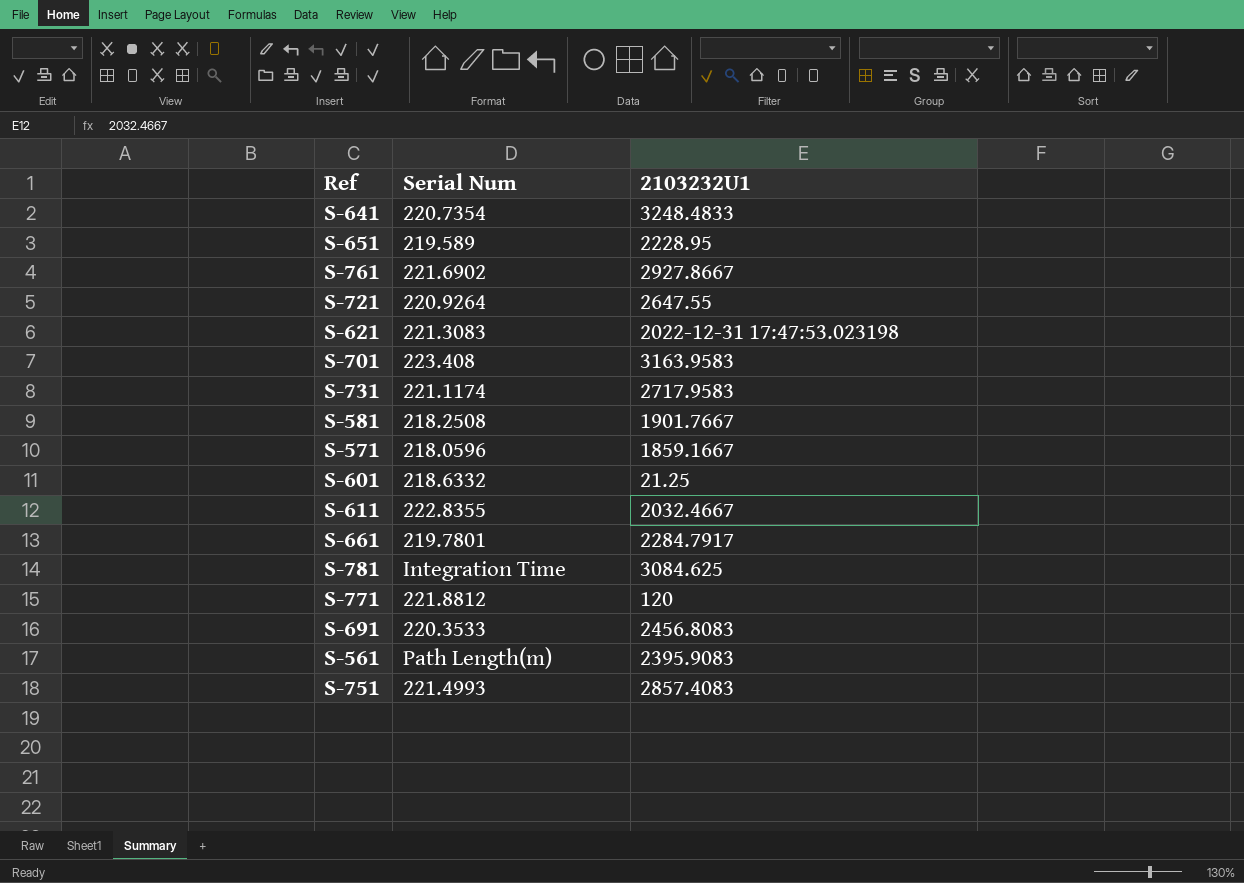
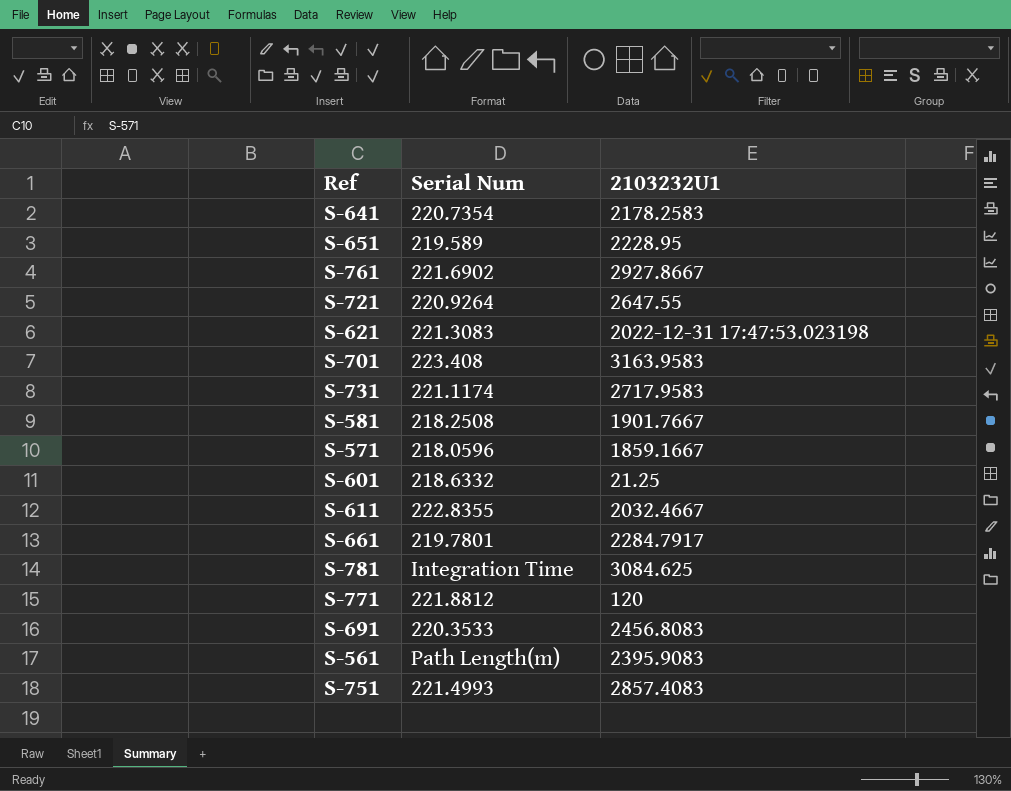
S-641 | 2103232U1: 3248.4833 -> 2178.2583

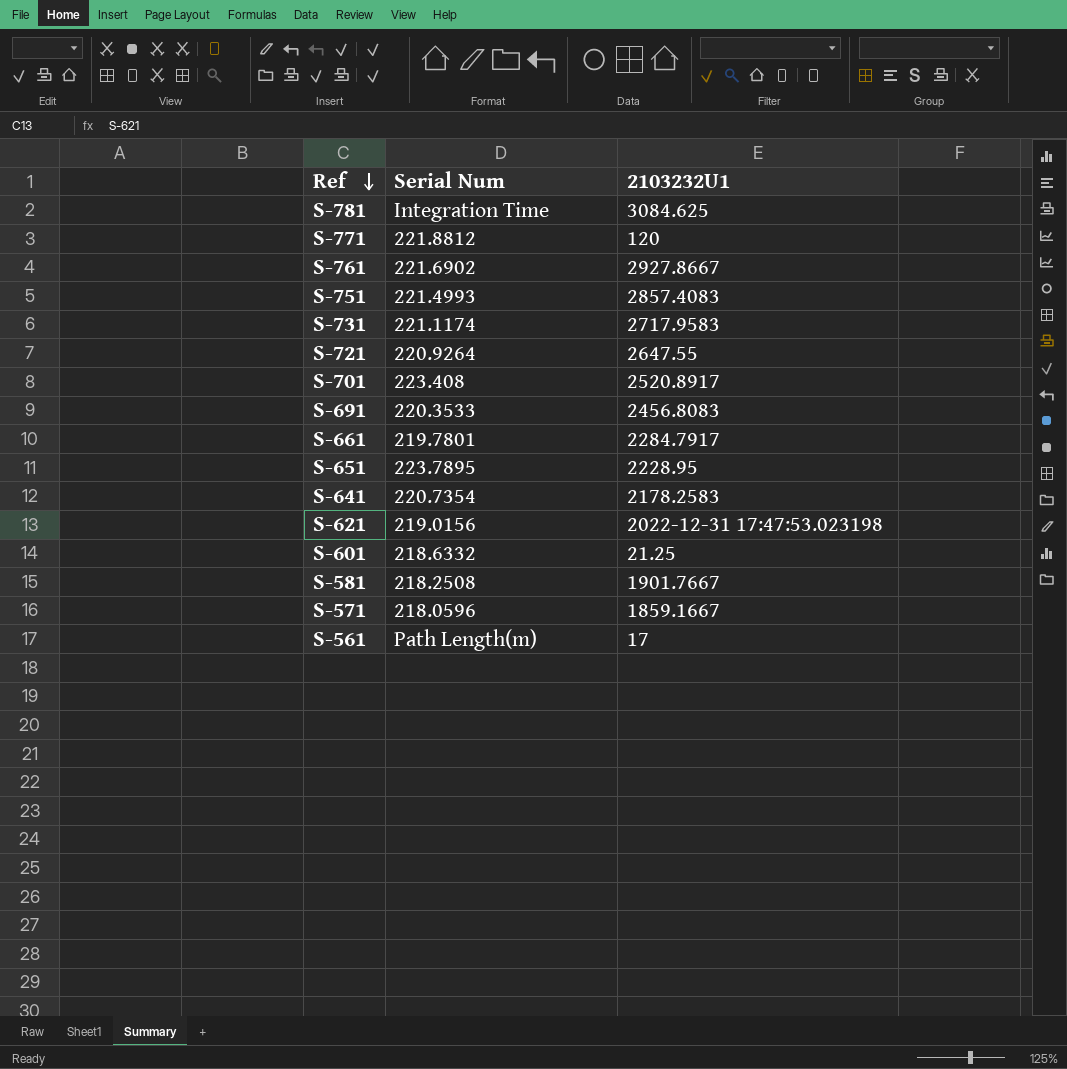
row order: none -> Ref descending
row S-611: 222.8355 | 2032.4667 -> none
S-701 | 2103232U1: 3163.9583 -> 2520.8917
S-651 | Serial Num: 219.589 -> 223.7895
S-621 | Serial Num: 221.3083 -> 219.0156
S-561 | 2103232U1: 2395.9083 -> 17

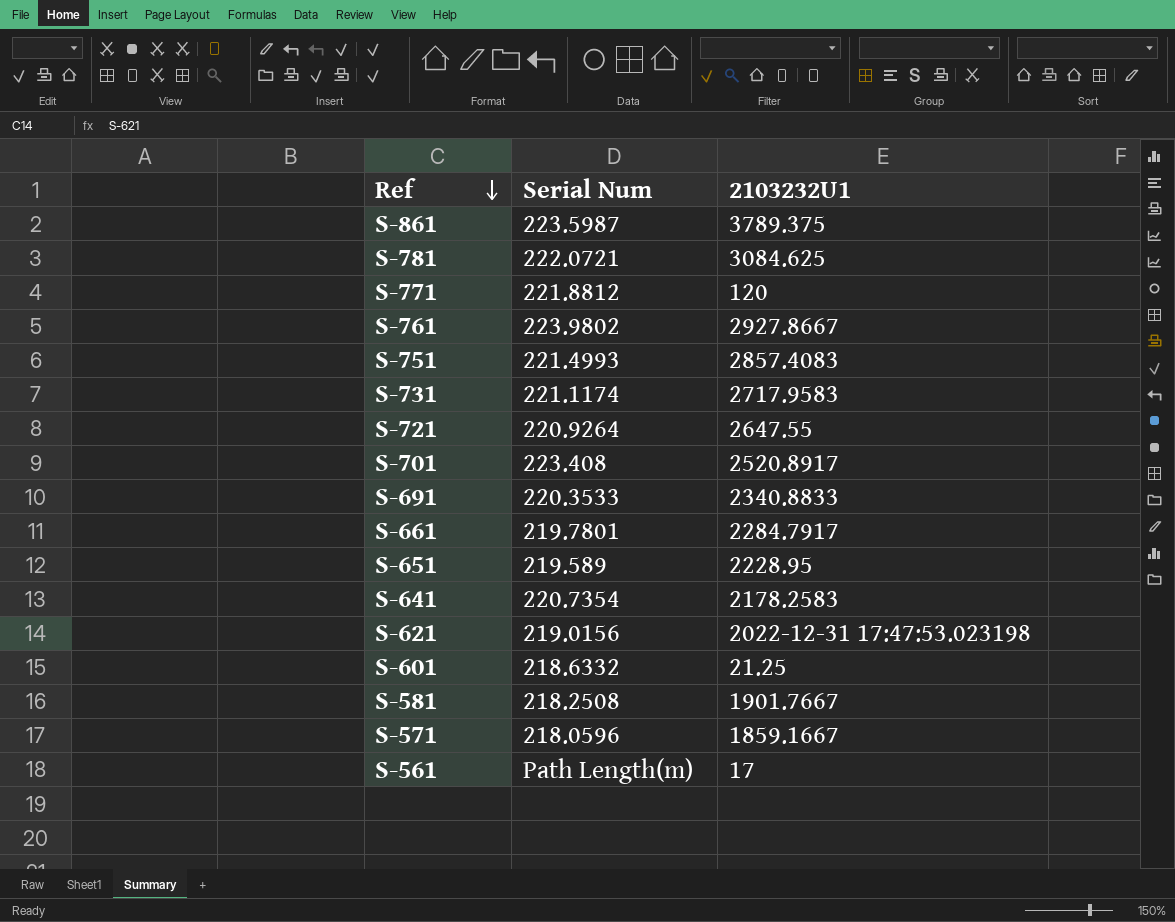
row S-861: none -> 223.5987 | 3789.375
S-781 | Serial Num: Integration Time -> 222.0721
S-761 | Serial Num: 221.6902 -> 223.9802
S-691 | 2103232U1: 2456.8083 -> 2340.8833
S-651 | Serial Num: 223.7895 -> 219.589

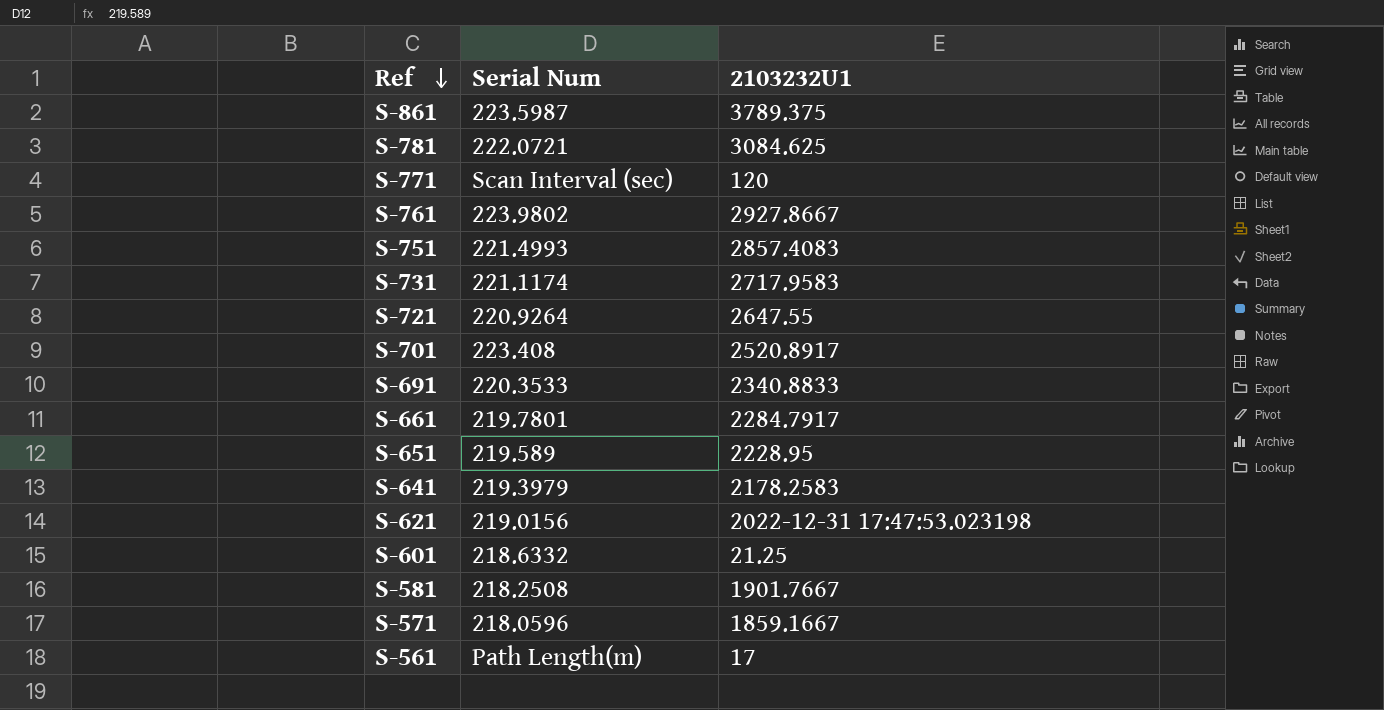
S-771 | Serial Num: 221.8812 -> Scan Interval (sec)
S-641 | Serial Num: 220.7354 -> 219.3979

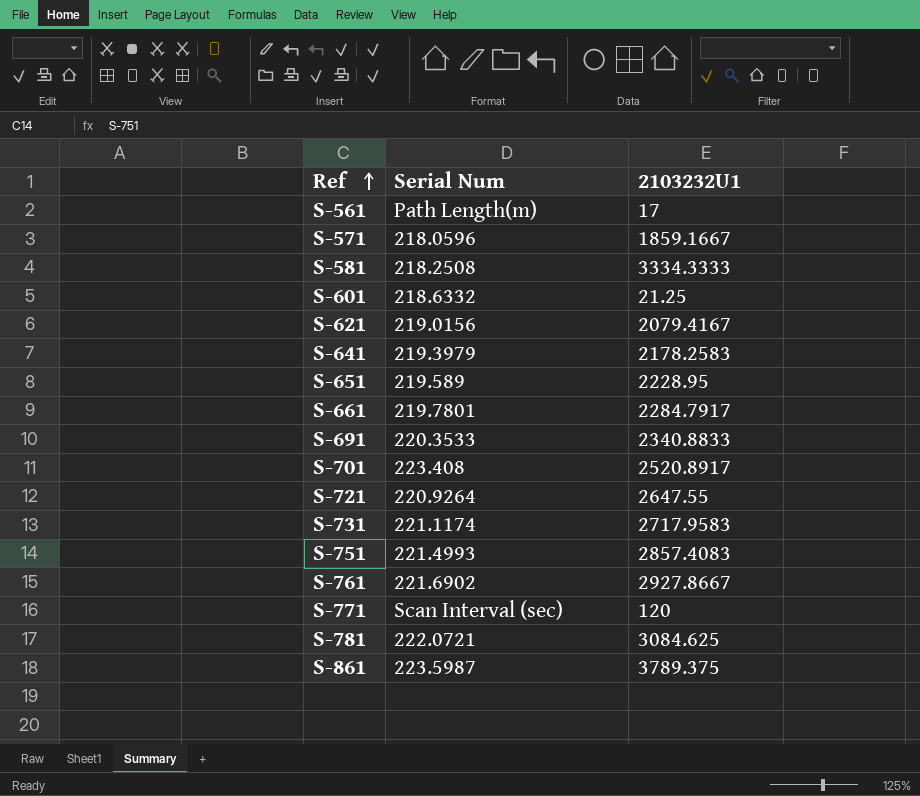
row order: Ref descending -> Ref ascending
S-581 | 2103232U1: 1901.7667 -> 3334.3333
S-621 | 2103232U1: 2022-12-31 17:47:53.023198 -> 2079.4167
S-761 | Serial Num: 223.9802 -> 221.6902

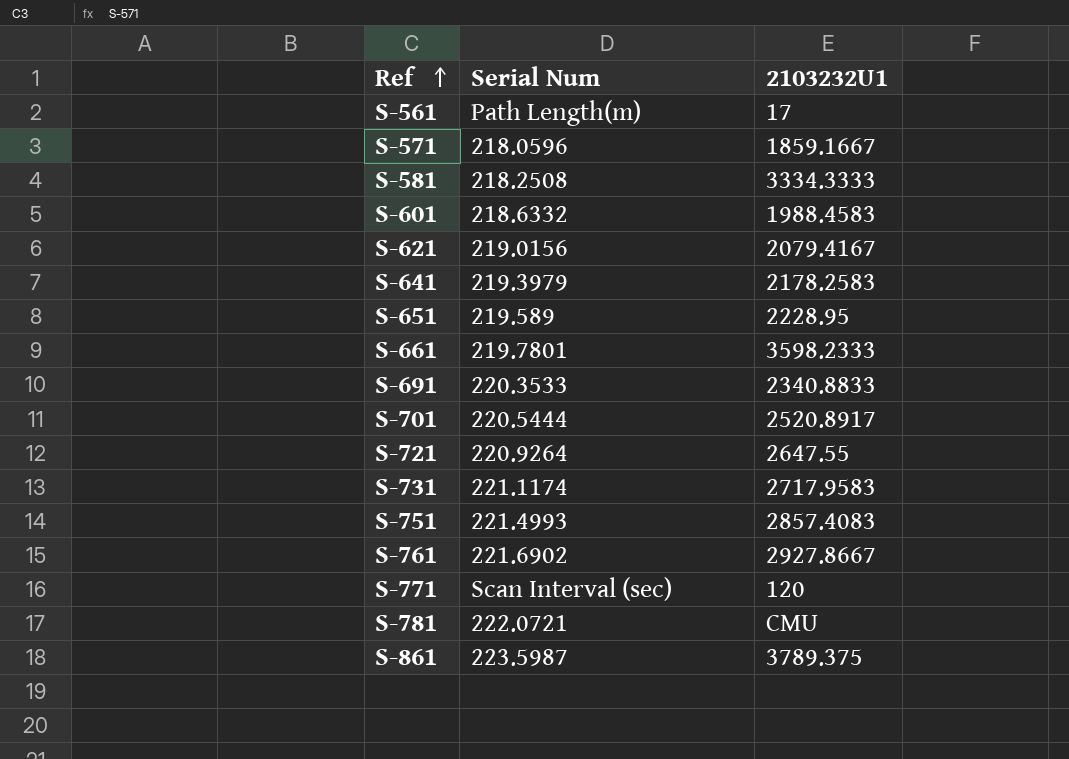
S-601 | 2103232U1: 21.25 -> 1988.4583
S-661 | 2103232U1: 2284.7917 -> 3598.2333
S-701 | Serial Num: 223.408 -> 220.5444
S-781 | 2103232U1: 3084.625 -> CMU

